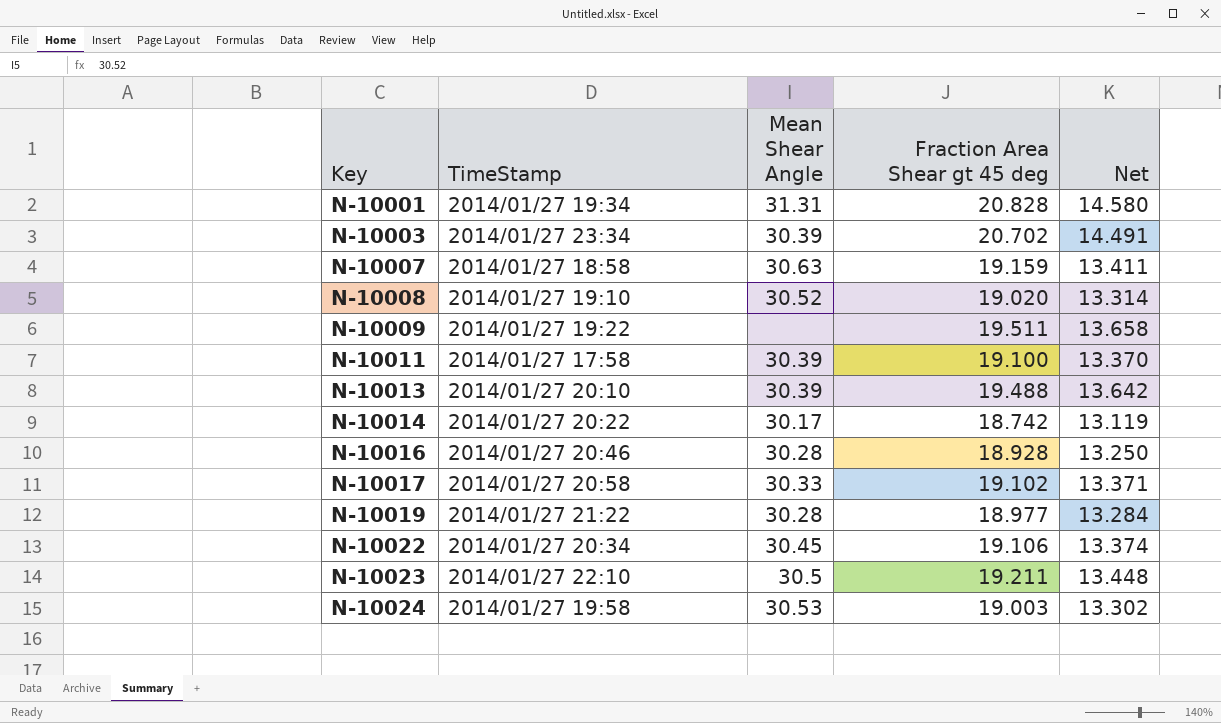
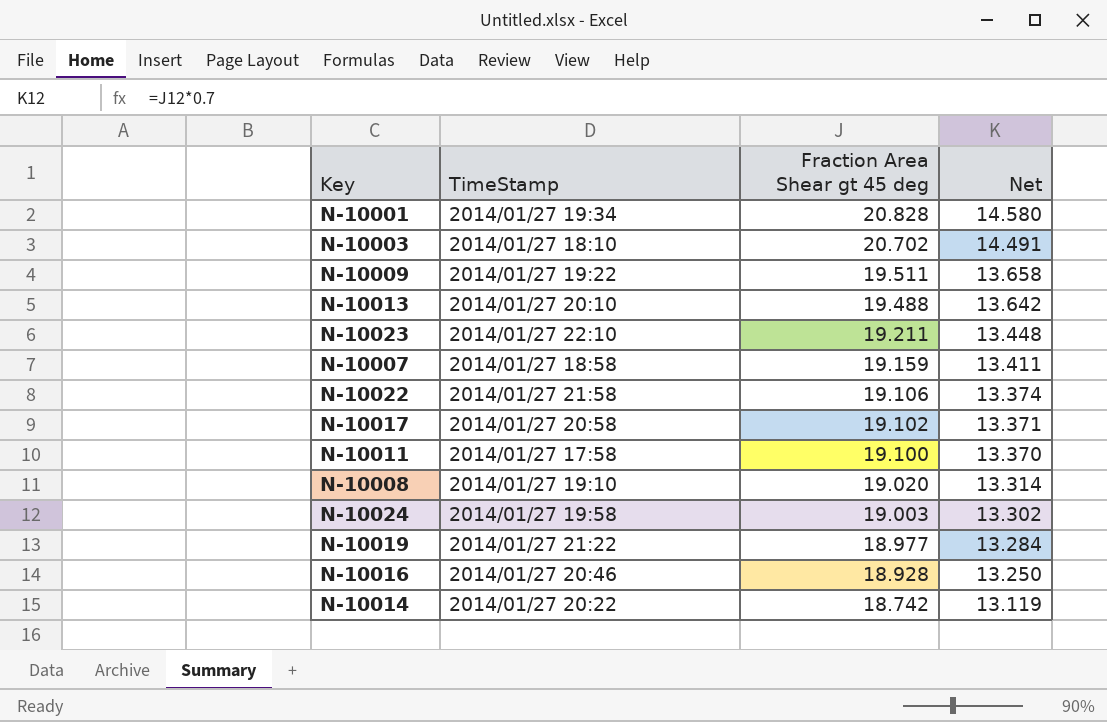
row order: Key ascending -> Fraction Area Shear gt 45 deg descending
column Mean Shear Angle | position: 3 -> none
N-10003 | TimeStamp: 2014/01/27 23:34 -> 2014/01/27 18:10
N-10022 | TimeStamp: 2014/01/27 20:34 -> 2014/01/27 21:58

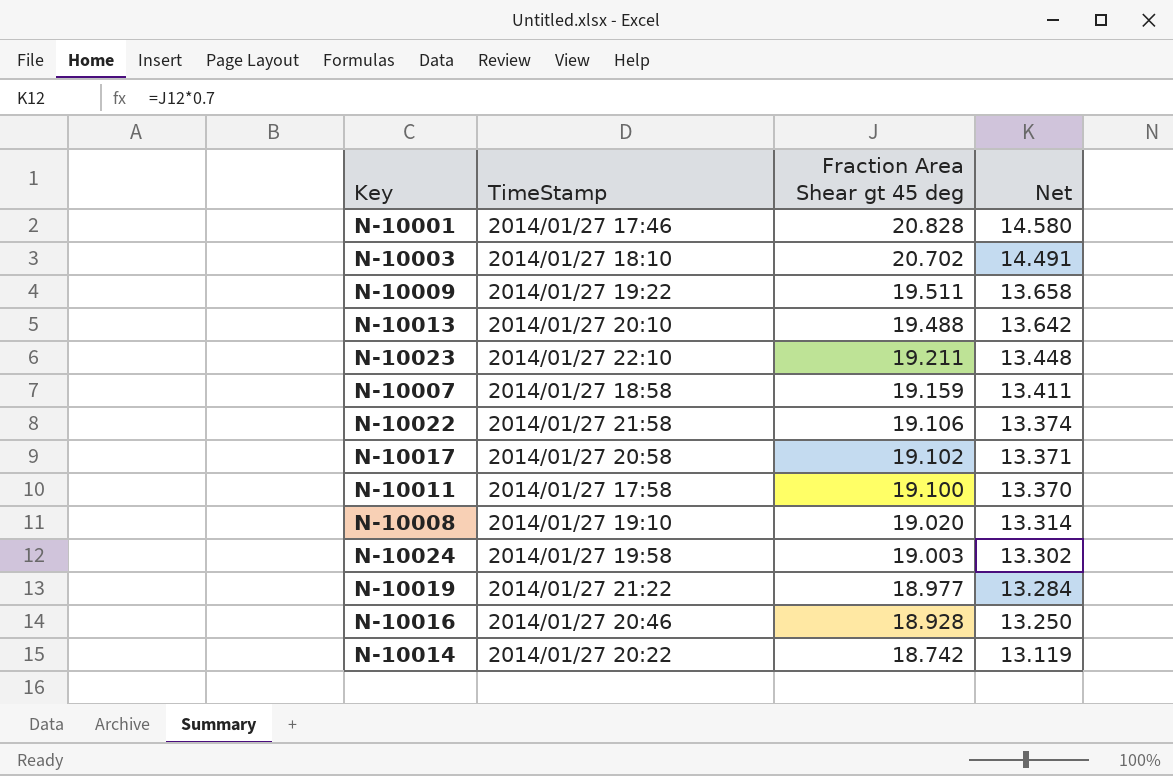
N-10001 | TimeStamp: 2014/01/27 19:34 -> 2014/01/27 17:46

